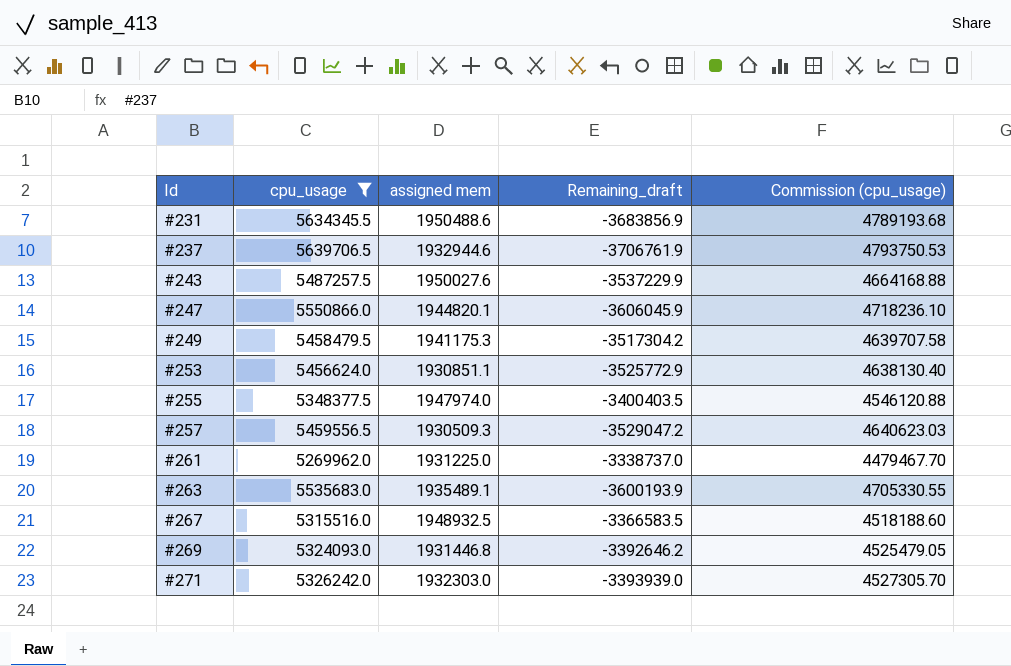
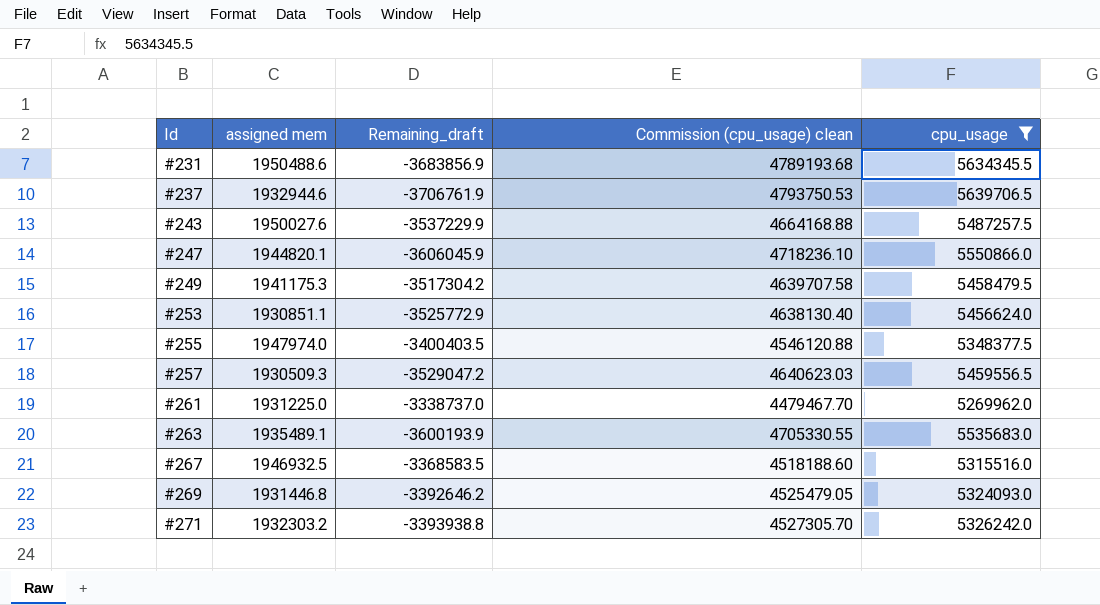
column name: Commission (cpu_usage) -> Commission (cpu_usage) clean
column cpu_usage | position: 2 -> 5
#267 | assigned mem: 1948932.5 -> 1946932.5
#267 | Remaining_draft: -3366583.5 -> -3368583.5
#271 | assigned mem: 1932303.0 -> 1932303.2
#271 | Remaining_draft: -3393939.0 -> -3393938.8

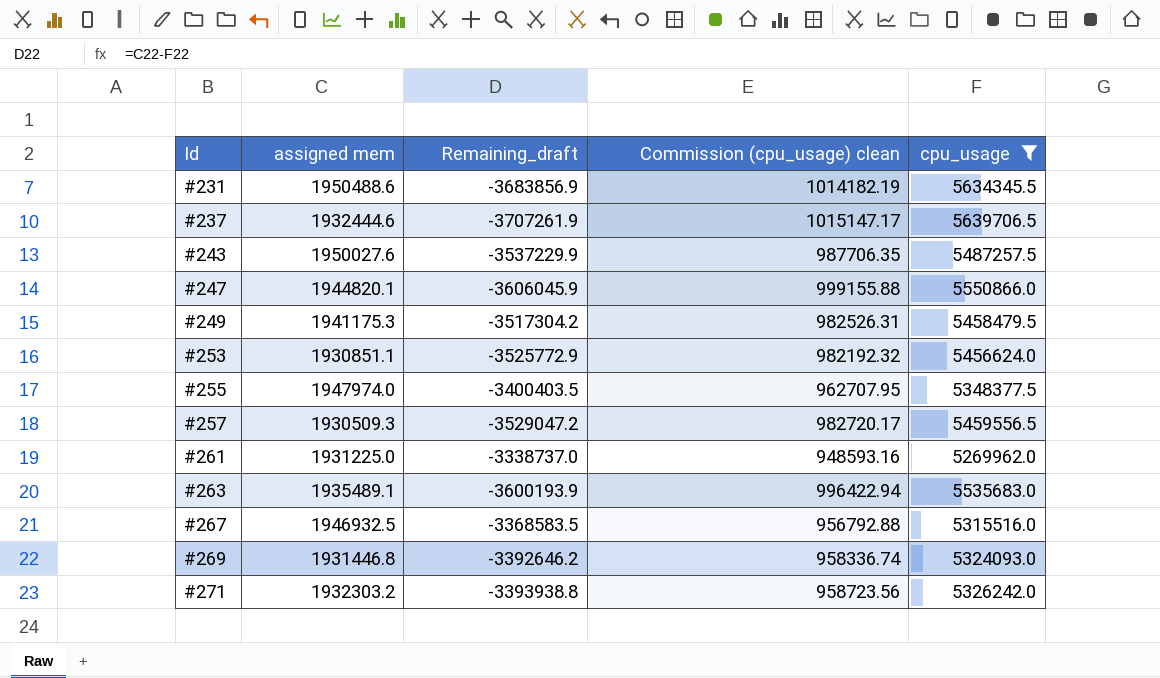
column Commission (cpu_usage) clean | formula: [cpu_usage] * 0.85 -> [cpu_usage] * 0.18
#237 | assigned mem: 1932944.6 -> 1932444.6
#237 | Remaining_draft: -3706761.9 -> -3707261.9

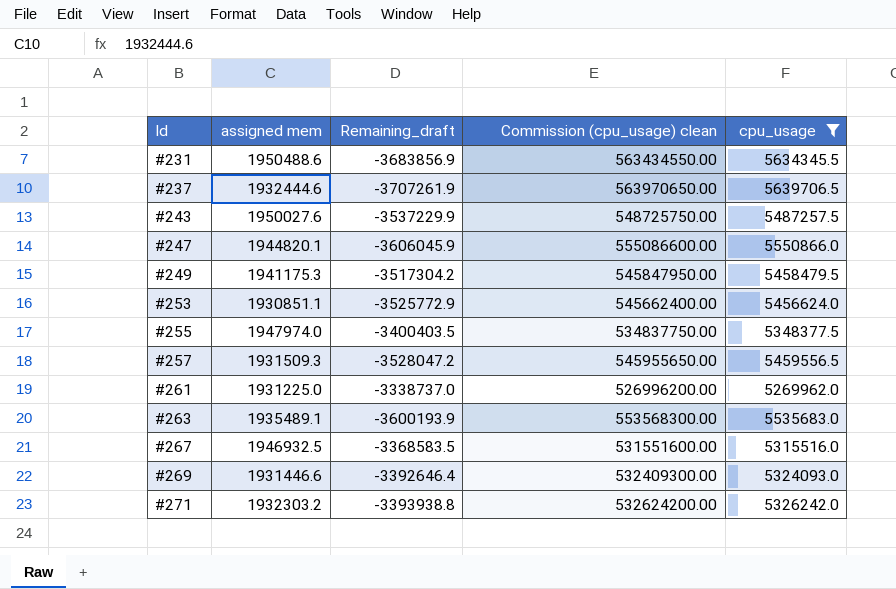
column Commission (cpu_usage) clean | formula: [cpu_usage] * 0.18 -> [cpu_usage] * 100
#257 | assigned mem: 1930509.3 -> 1931509.3
#257 | Remaining_draft: -3529047.2 -> -3528047.2
#269 | assigned mem: 1931446.8 -> 1931446.6
#269 | Remaining_draft: -3392646.2 -> -3392646.4

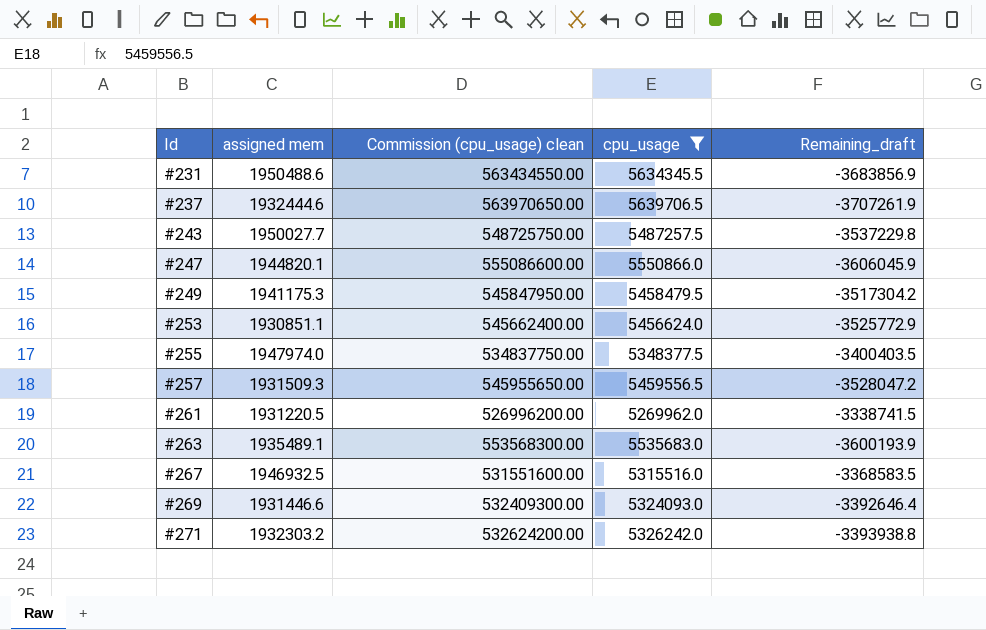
column Remaining_draft | position: 3 -> 5
#243 | assigned mem: 1950027.6 -> 1950027.7
#243 | Remaining_draft: -3537229.9 -> -3537229.8
#261 | assigned mem: 1931225.0 -> 1931220.5
#261 | Remaining_draft: -3338737.0 -> -3338741.5

